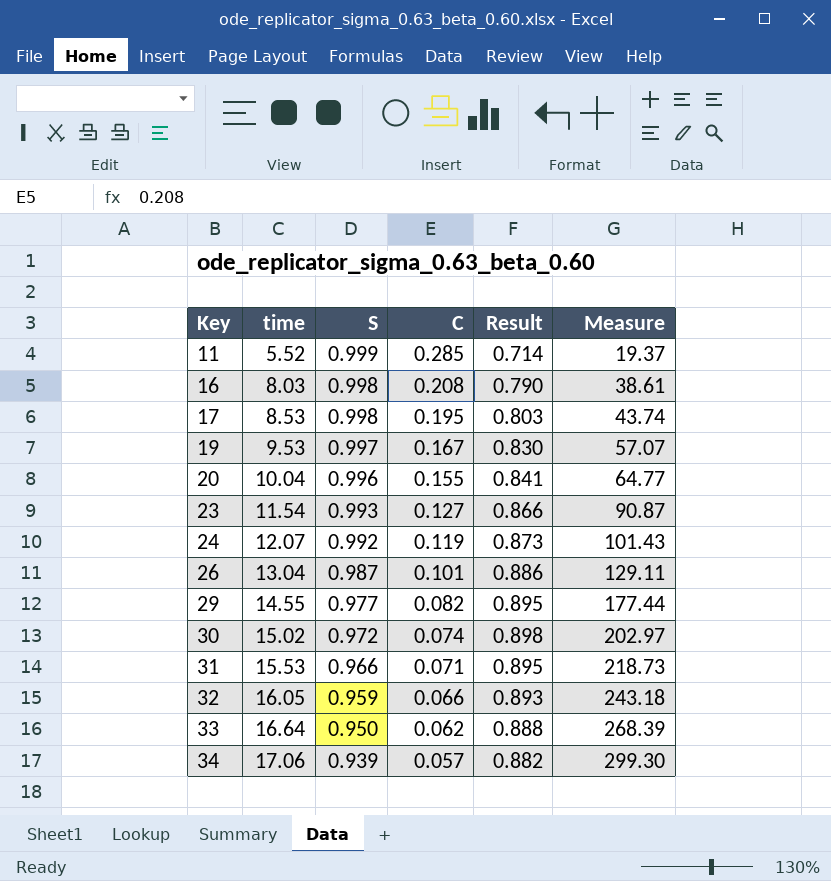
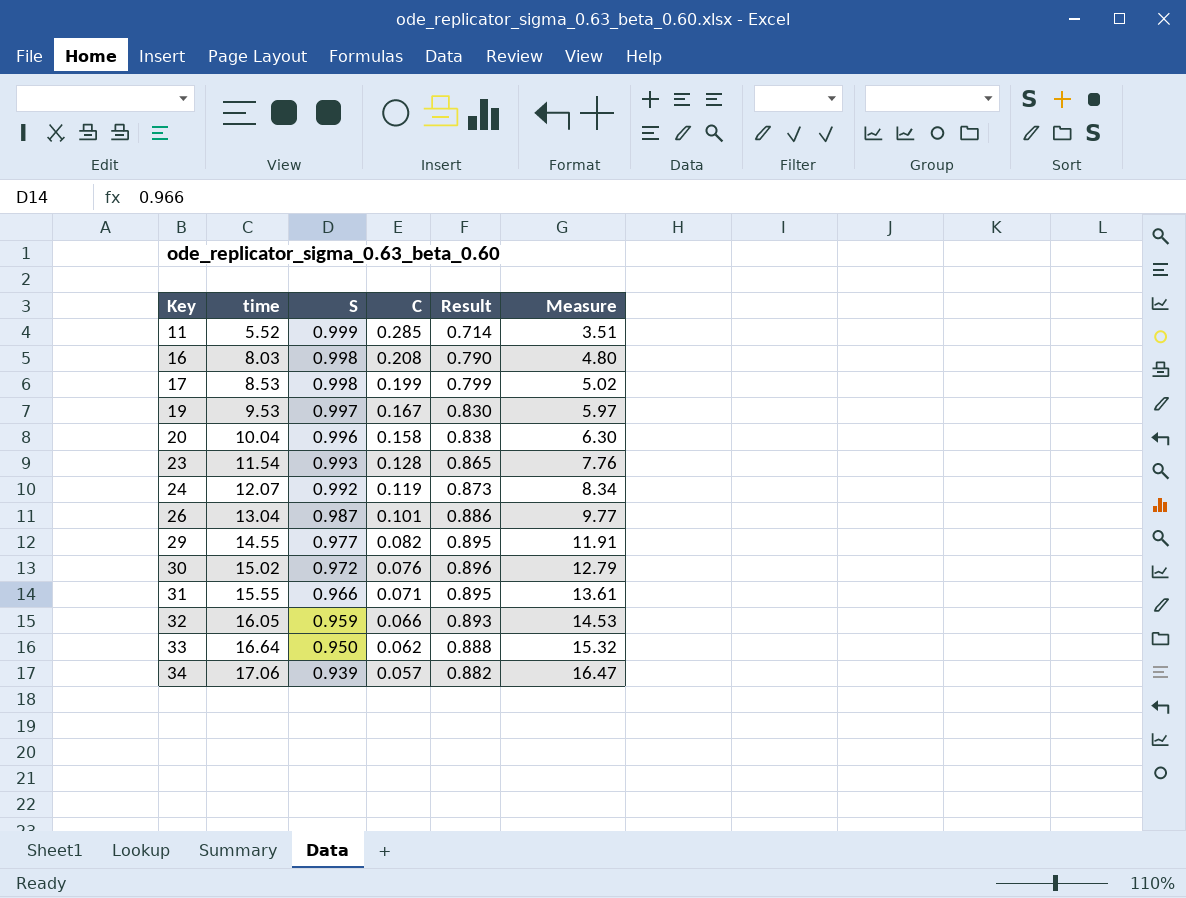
column Measure | formula: [time] / [C] -> [S] / [C]
17 | C: 0.195 -> 0.199
17 | Result: 0.803 -> 0.799
20 | C: 0.155 -> 0.158
20 | Result: 0.841 -> 0.838
23 | C: 0.127 -> 0.128
23 | Result: 0.866 -> 0.865
30 | C: 0.074 -> 0.076
30 | Result: 0.898 -> 0.896
31 | time: 15.53 -> 15.55

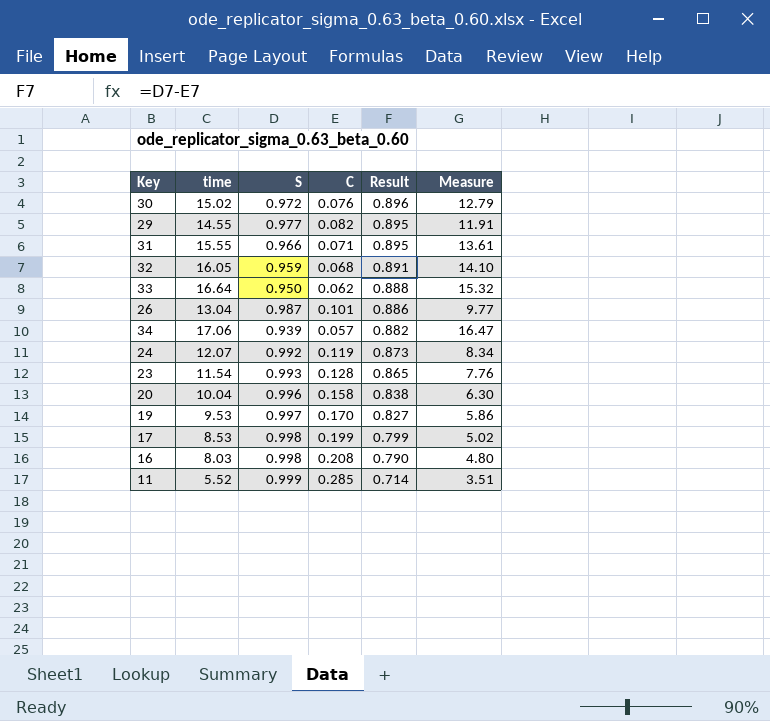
row order: Key ascending -> Result descending
32 | C: 0.066 -> 0.068
32 | Result: 0.893 -> 0.891
32 | Measure: 14.53 -> 14.10
19 | C: 0.167 -> 0.170
19 | Result: 0.830 -> 0.827
19 | Measure: 5.97 -> 5.86

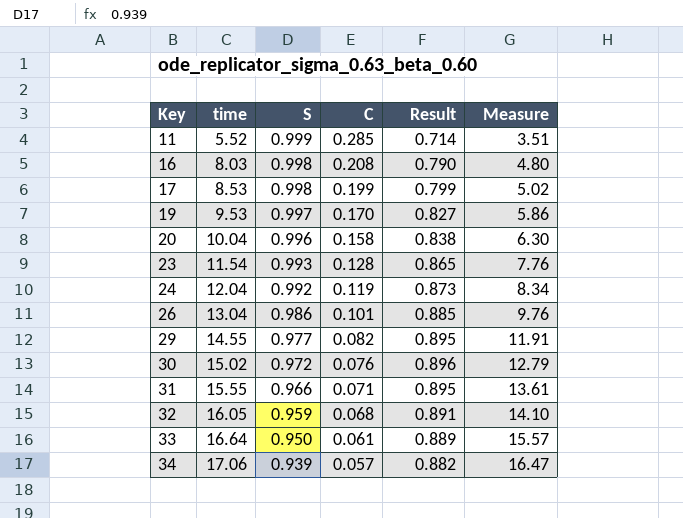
row order: Result descending -> Key ascending
24 | time: 12.07 -> 12.04
26 | S: 0.987 -> 0.986
26 | Result: 0.886 -> 0.885
26 | Measure: 9.77 -> 9.76
33 | C: 0.062 -> 0.061
33 | Result: 0.888 -> 0.889
33 | Measure: 15.32 -> 15.57

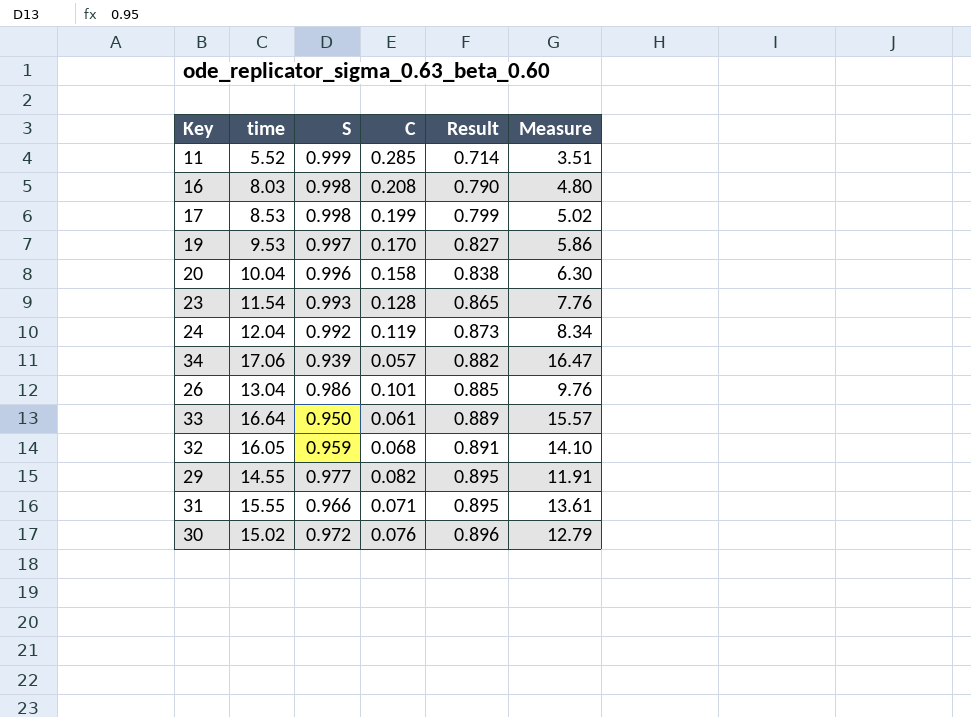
row order: Key ascending -> Result ascending

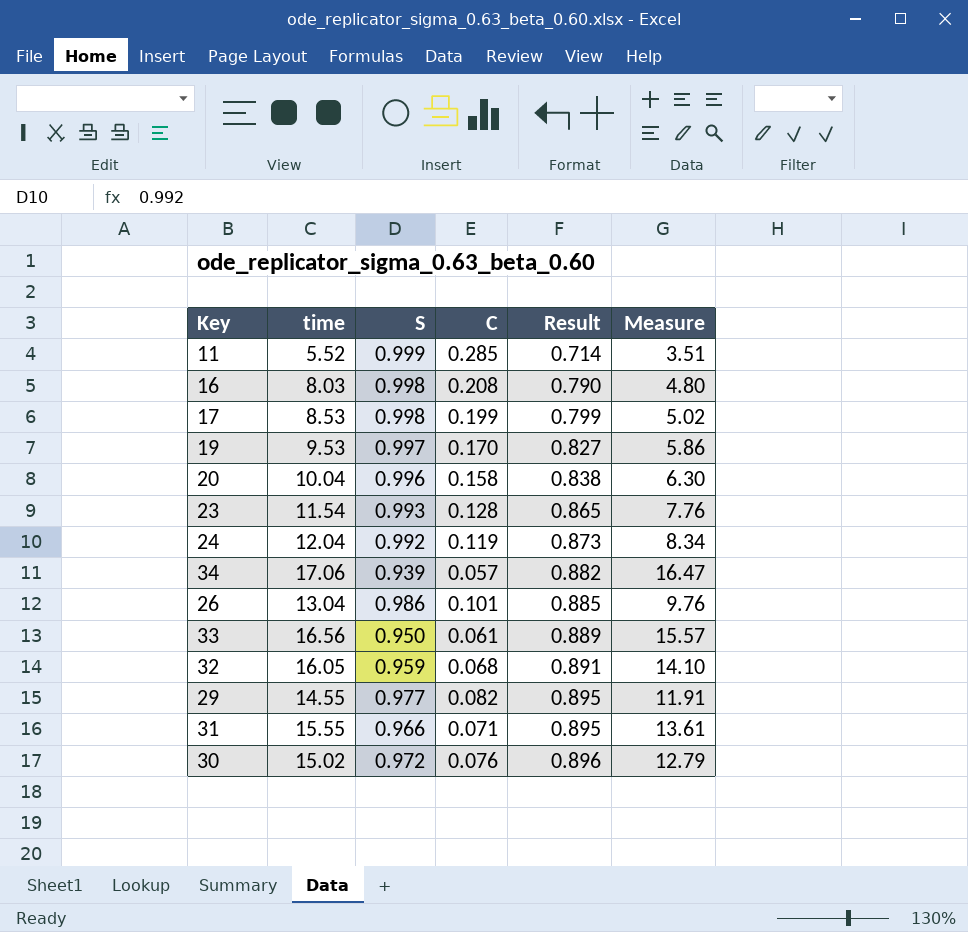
33 | time: 16.64 -> 16.56

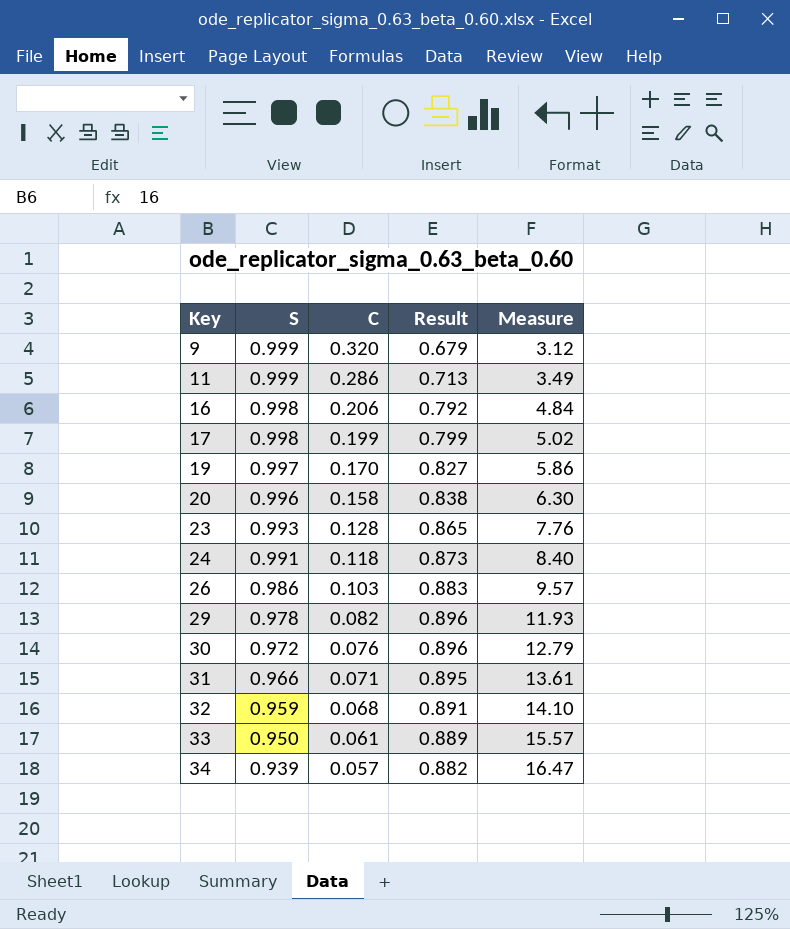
row order: Result ascending -> Key ascending
column time | position: 2 -> none
row 9: none -> 0.999 | 0.320 | 0.679 | 3.12
11 | C: 0.285 -> 0.286
11 | Result: 0.714 -> 0.713
11 | Measure: 3.51 -> 3.49
16 | C: 0.208 -> 0.206
16 | Result: 0.790 -> 0.792
16 | Measure: 4.80 -> 4.84
24 | S: 0.992 -> 0.991
24 | C: 0.119 -> 0.118
24 | Measure: 8.34 -> 8.40
26 | C: 0.101 -> 0.103
26 | Result: 0.885 -> 0.883
26 | Measure: 9.76 -> 9.57
29 | S: 0.977 -> 0.978
29 | Result: 0.895 -> 0.896
29 | Measure: 11.91 -> 11.93

